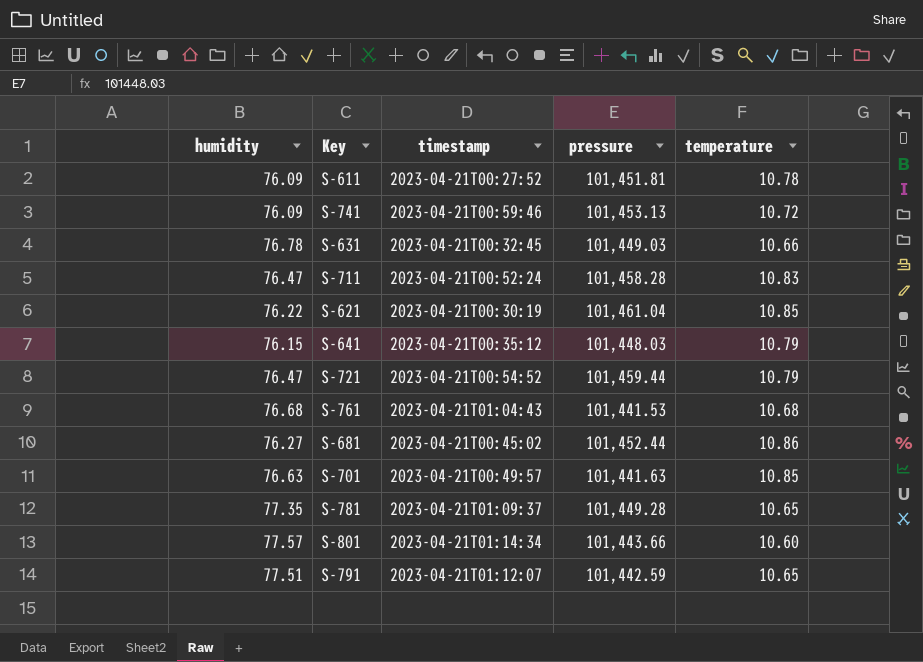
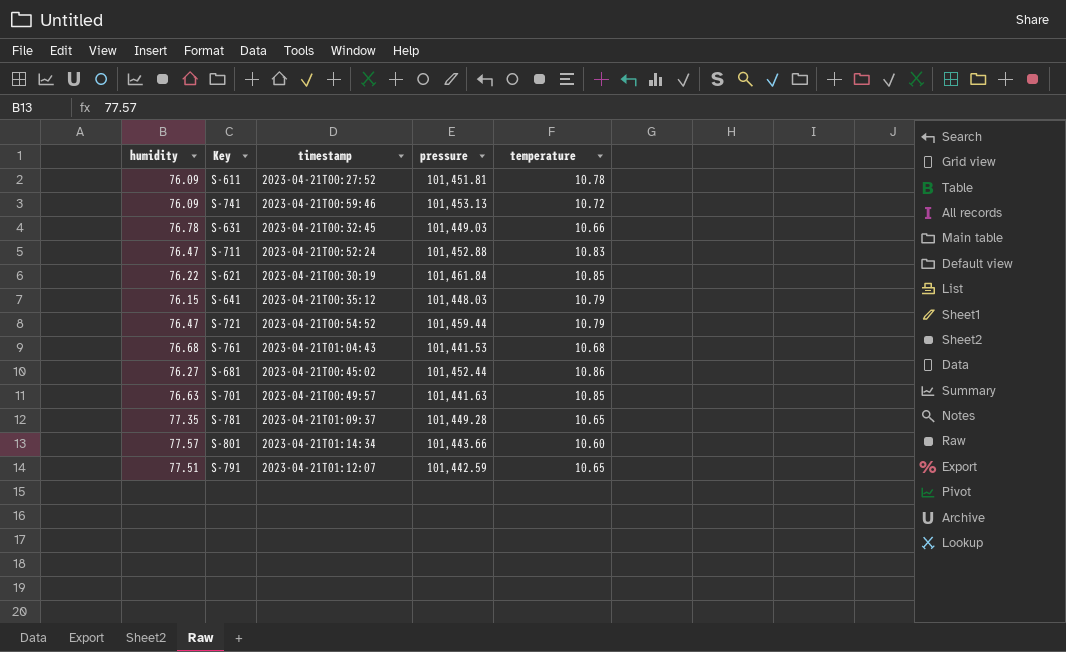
S-711 | pressure: 101,458.28 -> 101,452.88
S-621 | pressure: 101,461.04 -> 101,461.84

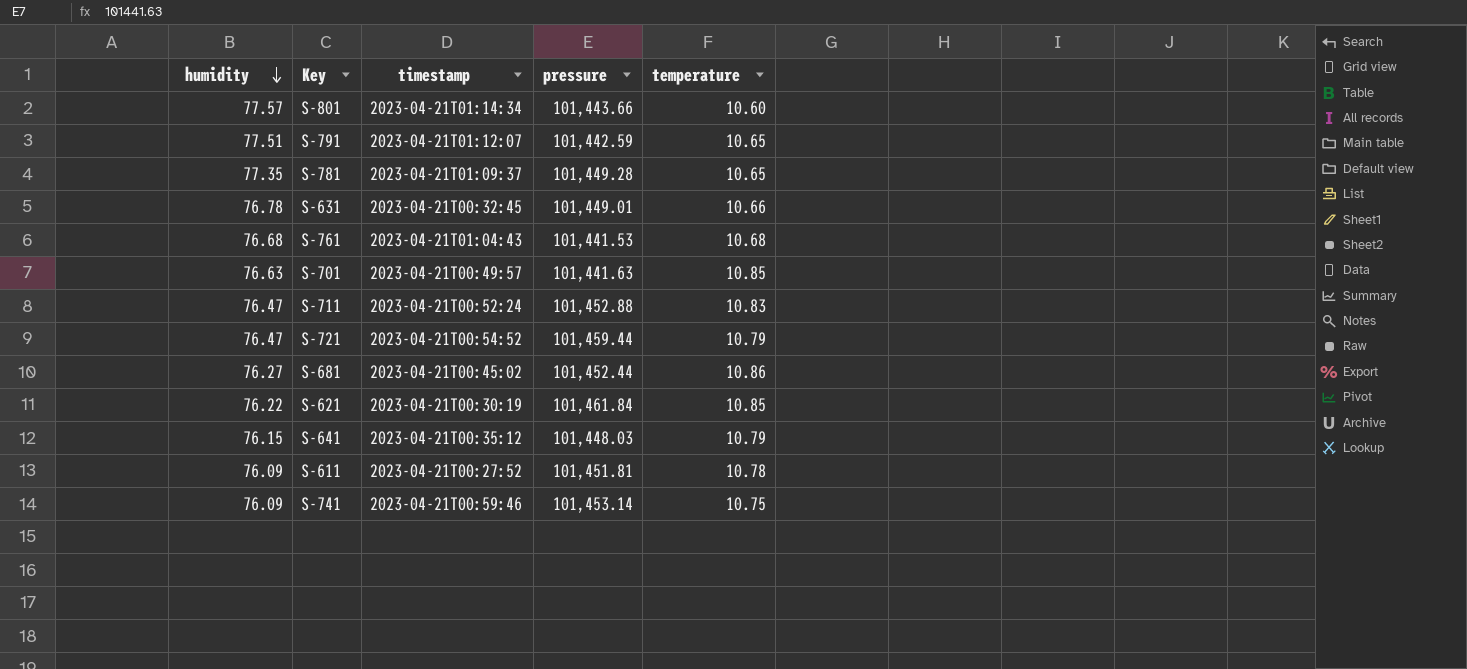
row order: none -> humidity descending
S-631 | pressure: 101,449.03 -> 101,449.01
S-741 | pressure: 101,453.13 -> 101,453.14
S-741 | temperature: 10.72 -> 10.75

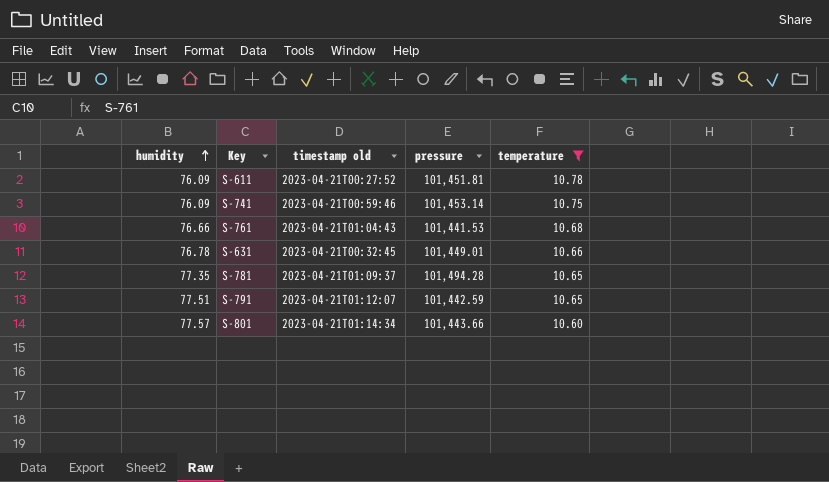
filter: none -> temperature <= 10.78
row order: humidity descending -> humidity ascending
column name: timestamp -> timestamp old
S-761 | humidity: 76.68 -> 76.66
S-781 | pressure: 101,449.28 -> 101,494.28

